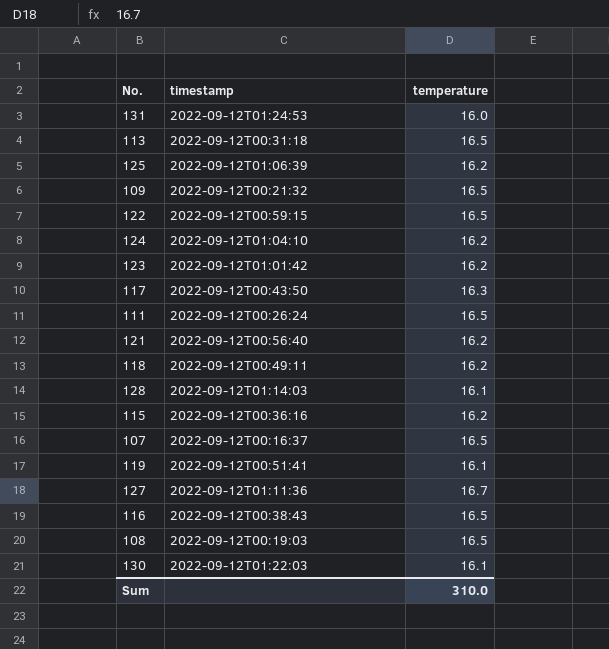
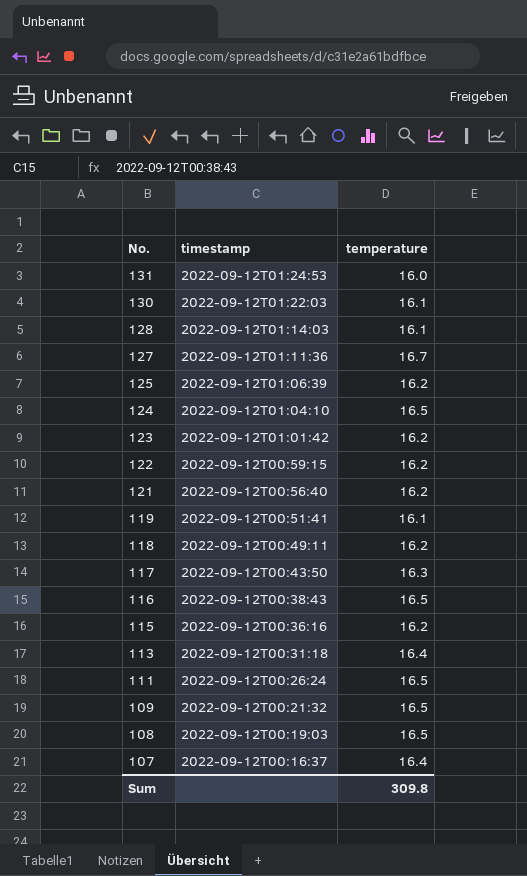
row order: none -> No. descending
124 | temperature: 16.2 -> 16.5
122 | temperature: 16.5 -> 16.2
113 | temperature: 16.5 -> 16.4
107 | temperature: 16.5 -> 16.4
Sum | temperature: 310.0 -> 309.8

